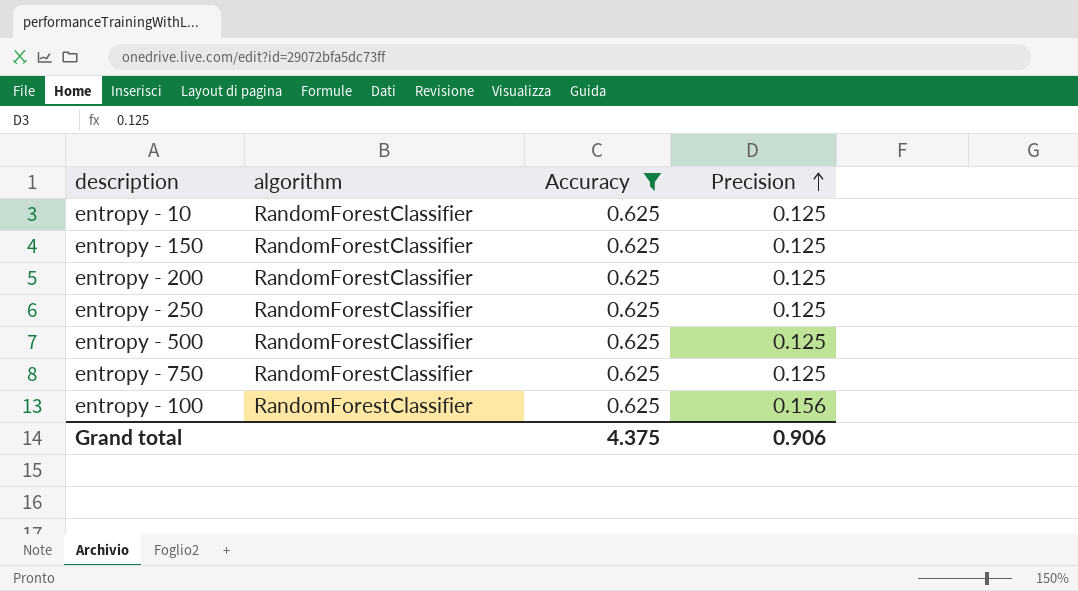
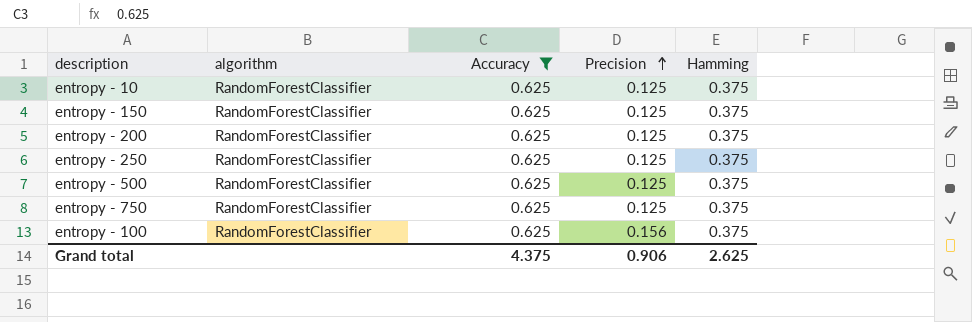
column Hamming | position: none -> 5

